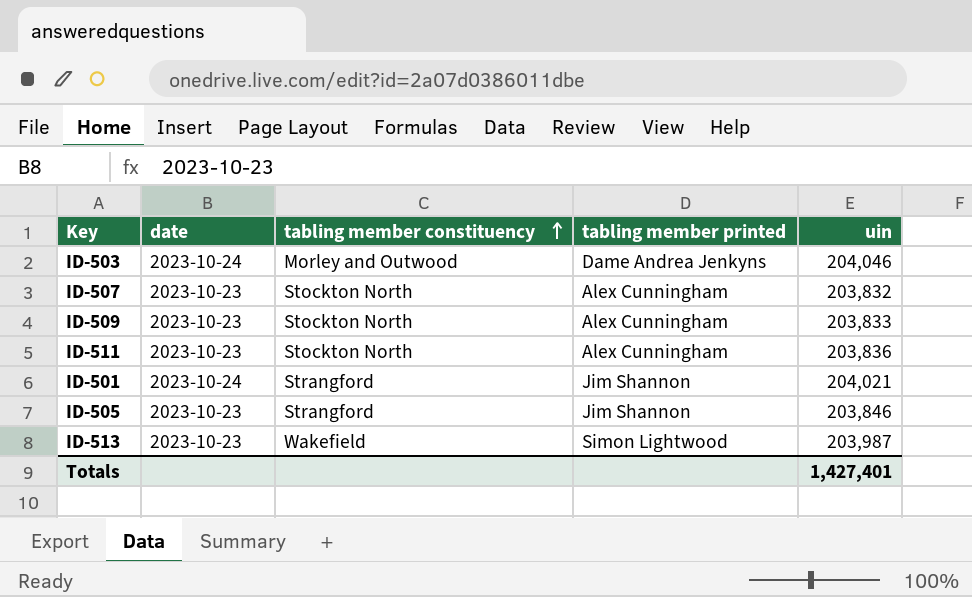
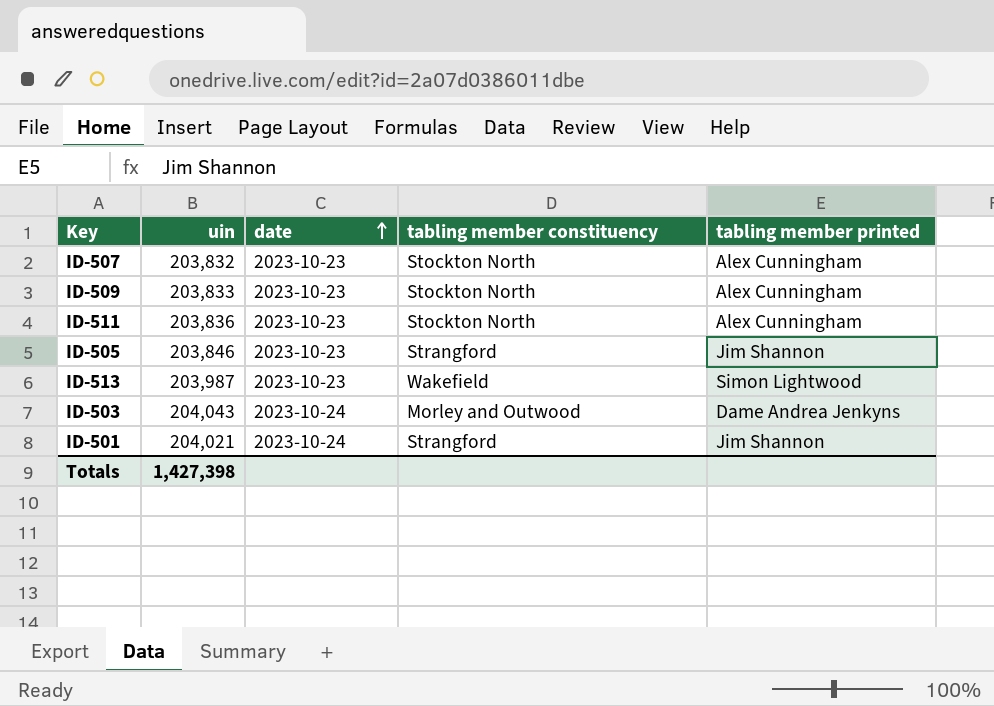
row order: tabling member constituency ascending -> date ascending
column uin | position: 5 -> 2
ID-503 | uin: 204,046 -> 204,043
Totals | uin: 1,427,401 -> 1,427,398

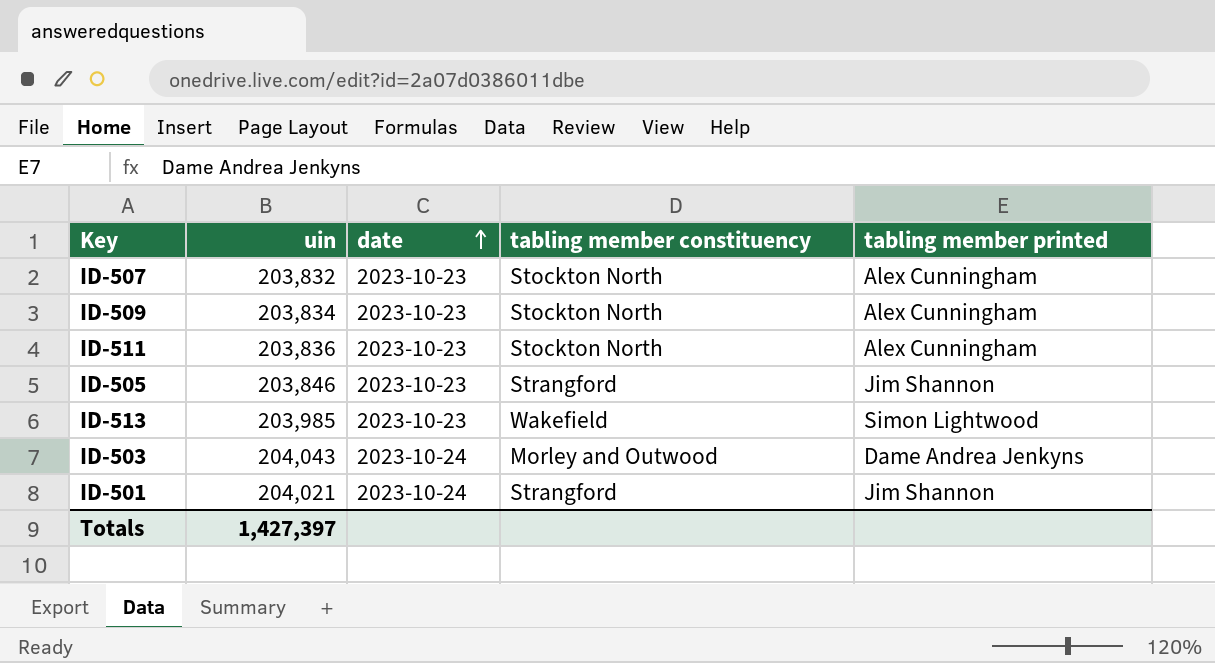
ID-509 | uin: 203,833 -> 203,834
ID-513 | uin: 203,987 -> 203,985
Totals | uin: 1,427,398 -> 1,427,397

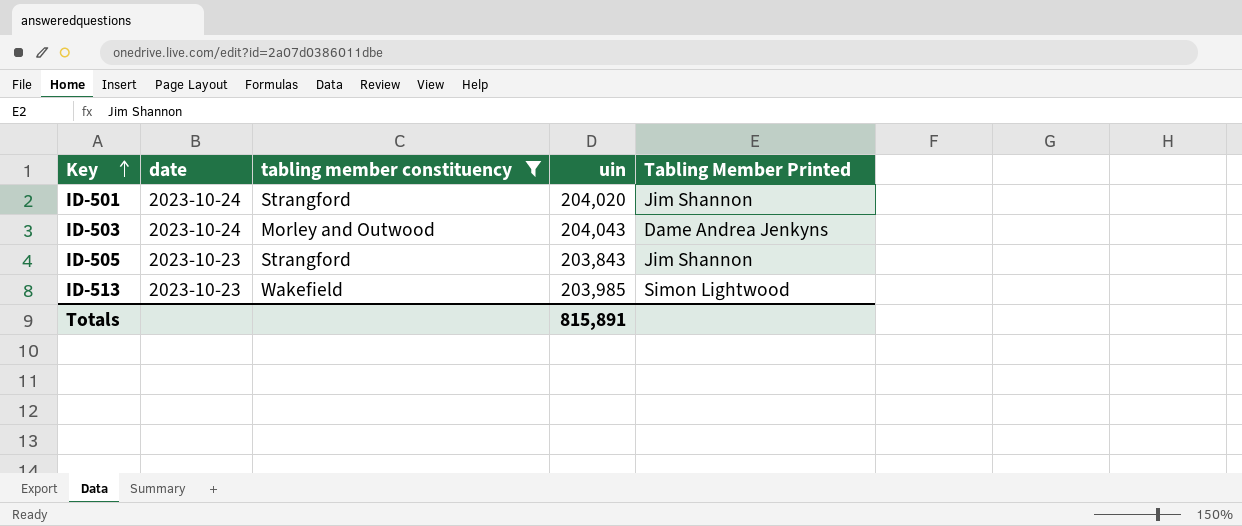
filter: none -> tabling member constituency != Stockton North
row order: date ascending -> Key ascending
column uin | position: 2 -> 4
column name: tabling member printed -> Tabling Member Printed
ID-501 | uin: 204,021 -> 204,020
ID-505 | uin: 203,846 -> 203,843
Totals | uin: 1,427,397 -> 815,891

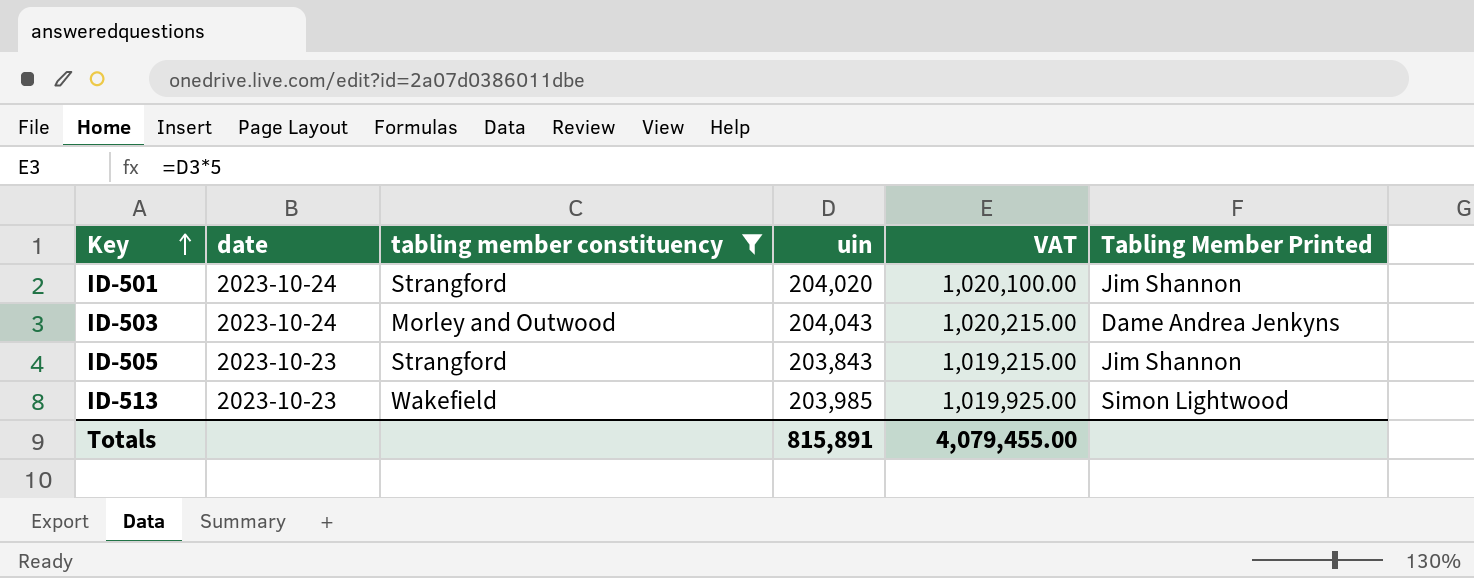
column VAT | formula: none -> [uin] * 5

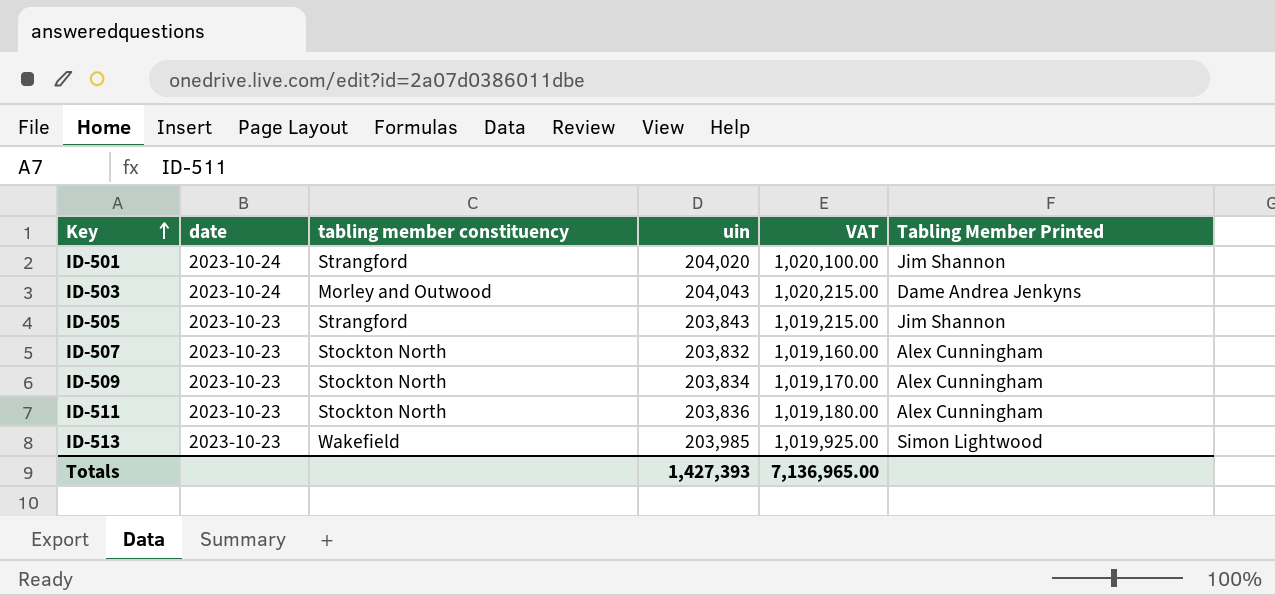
filter: tabling member constituency != Stockton North -> none
Totals | uin: 815,891 -> 1,427,393
Totals | VAT: 4,079,455.00 -> 7,136,965.00

